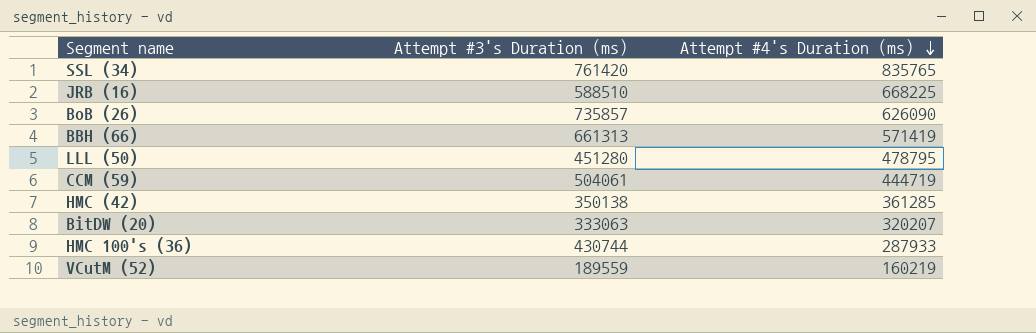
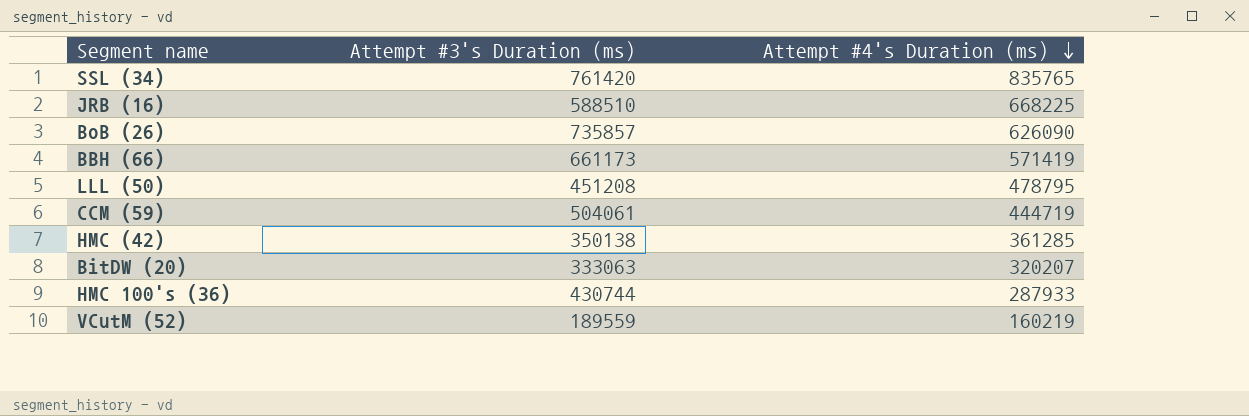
BBH (66) | Attempt #3's Duration (ms): 661313 -> 661173
LLL (50) | Attempt #3's Duration (ms): 451280 -> 451208

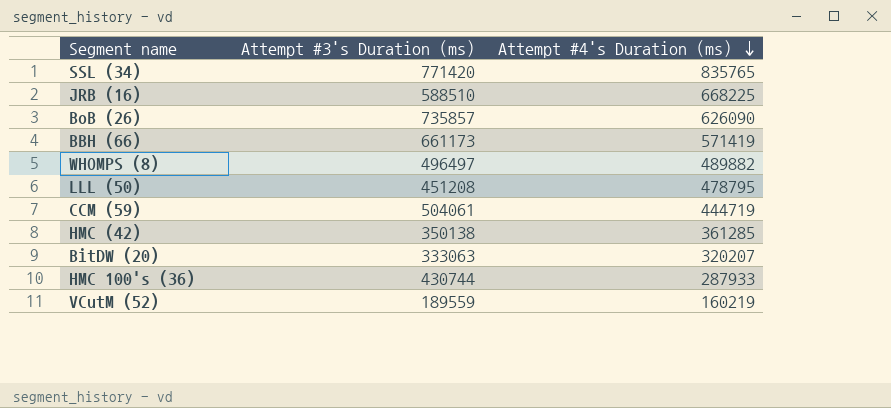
SSL (34) | Attempt #3's Duration (ms): 761420 -> 771420
row WHOMPS (8): none -> 496497 | 489882

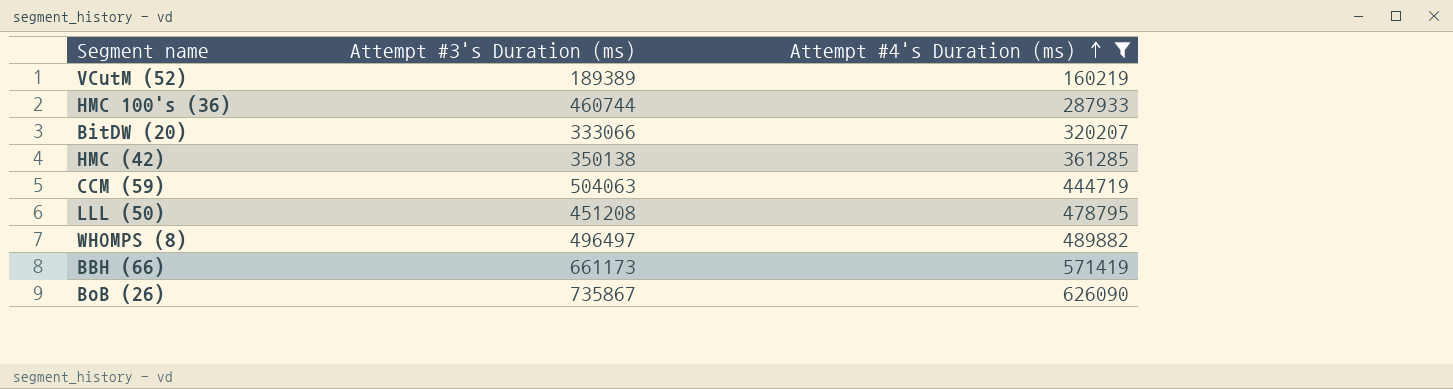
filter: none -> Attempt #4's Duration (ms) <= 626090
row order: Attempt #4's Duration (ms) descending -> Attempt #4's Duration (ms) ascending
VCutM (52) | Attempt #3's Duration (ms): 189559 -> 189389
HMC 100's (36) | Attempt #3's Duration (ms): 430744 -> 460744
BitDW (20) | Attempt #3's Duration (ms): 333063 -> 333066
CCM (59) | Attempt #3's Duration (ms): 504061 -> 504063
BoB (26) | Attempt #3's Duration (ms): 735857 -> 735867

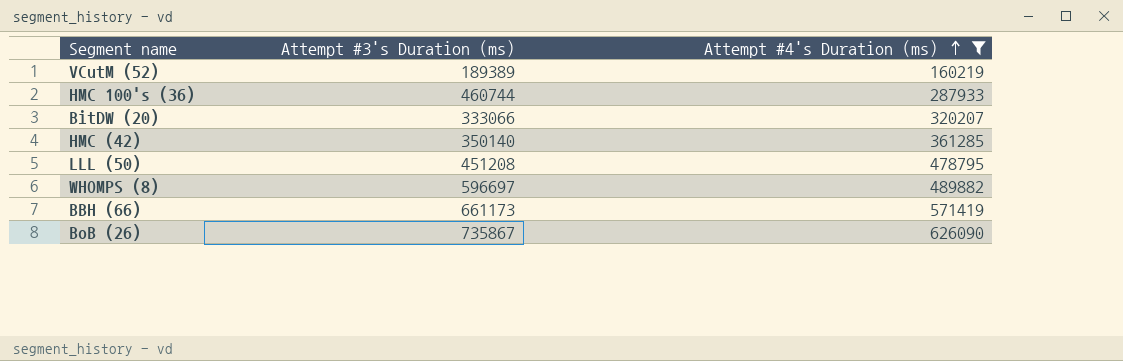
row CCM (59): 504063 | 444719 -> none
HMC (42) | Attempt #3's Duration (ms): 350138 -> 350140
WHOMPS (8) | Attempt #3's Duration (ms): 496497 -> 596697

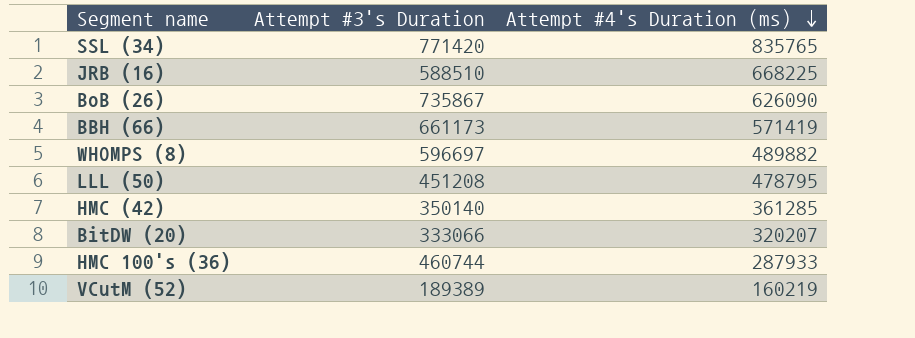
filter: Attempt #4's Duration (ms) <= 626090 -> none
row order: Attempt #4's Duration (ms) ascending -> Attempt #4's Duration (ms) descending
column name: Attempt #3's Duration (ms) -> Attempt #3's Duration

